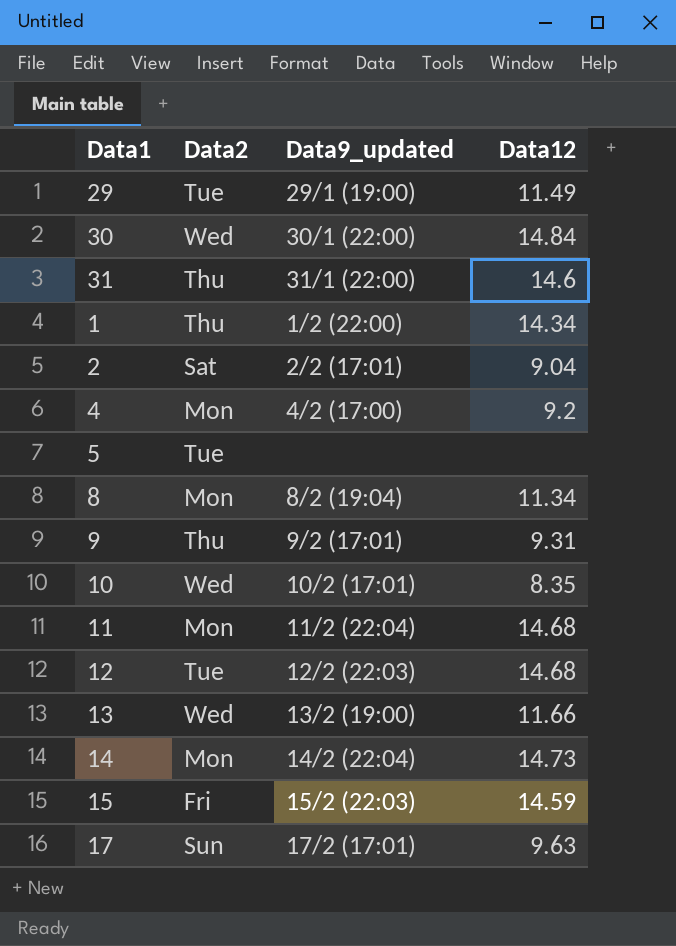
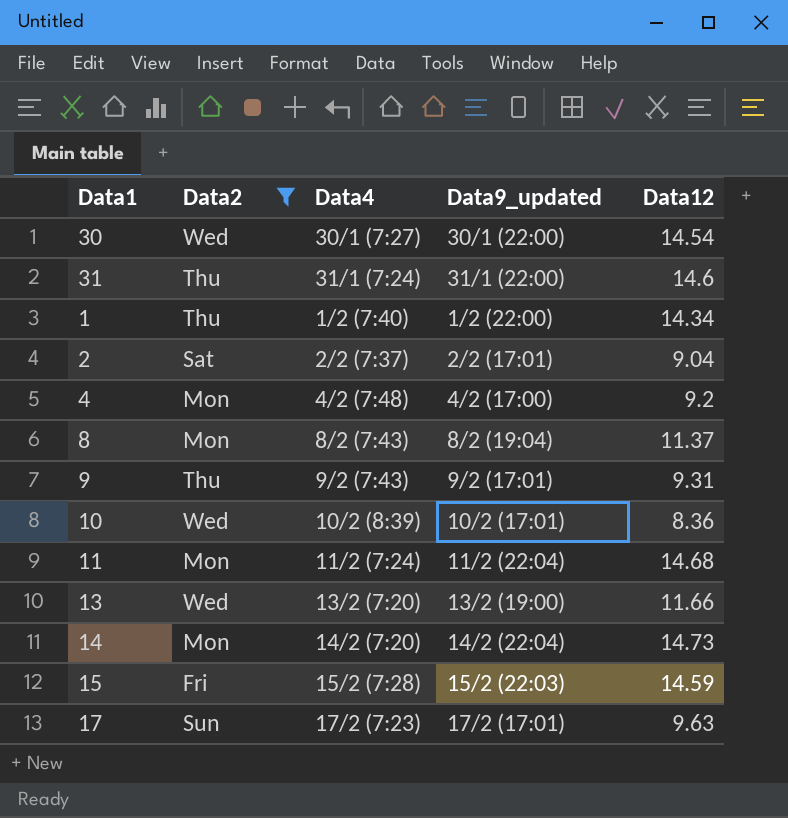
filter: none -> Data2 != Tue
column Data4 | position: none -> 3
30 | Data12: 14.84 -> 14.54
8 | Data12: 11.34 -> 11.37
10 | Data12: 8.35 -> 8.36

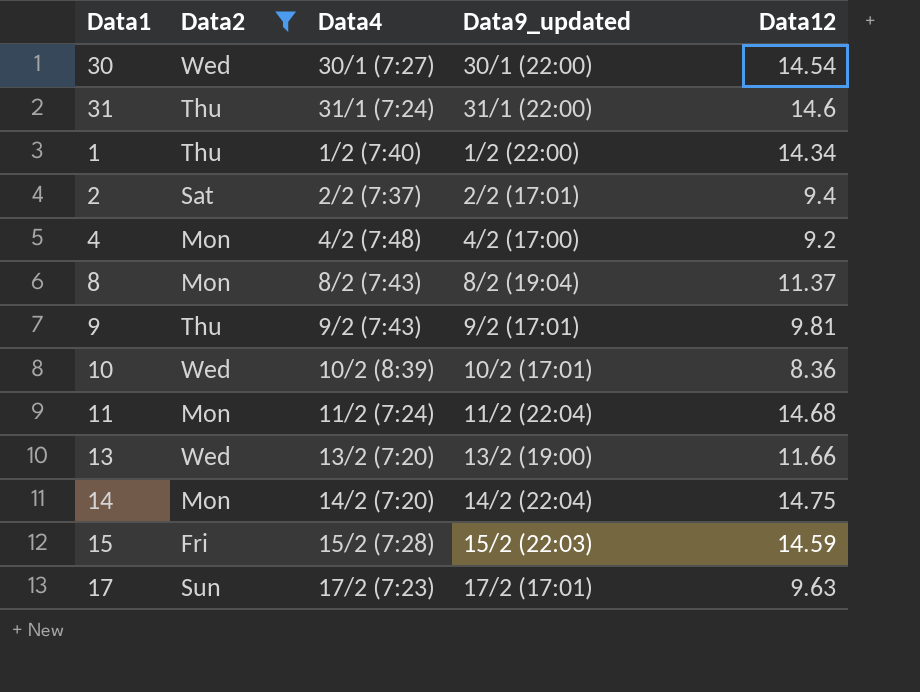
2 | Data12: 9.04 -> 9.4
9 | Data12: 9.31 -> 9.81
14 | Data12: 14.73 -> 14.75

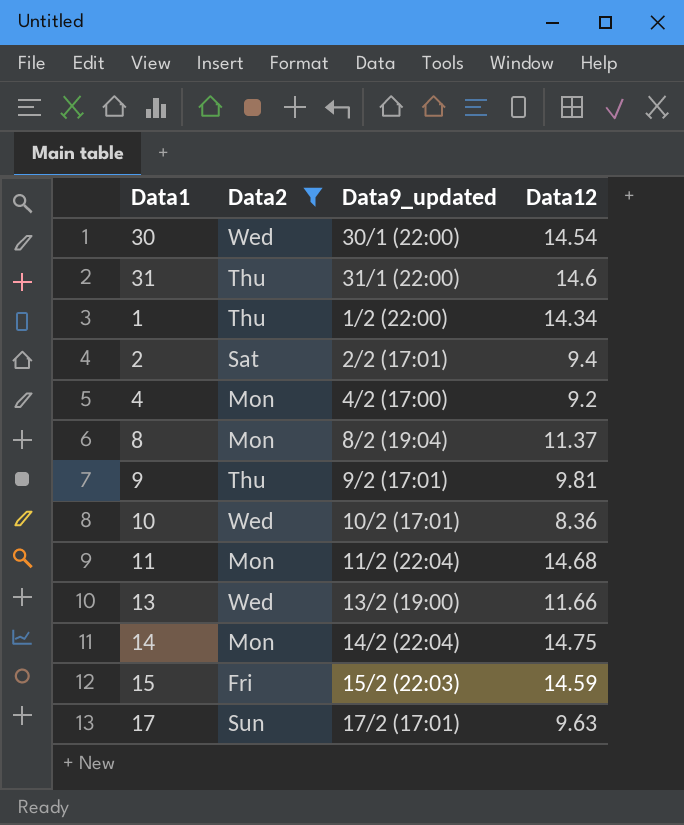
column Data4 | position: 3 -> none

